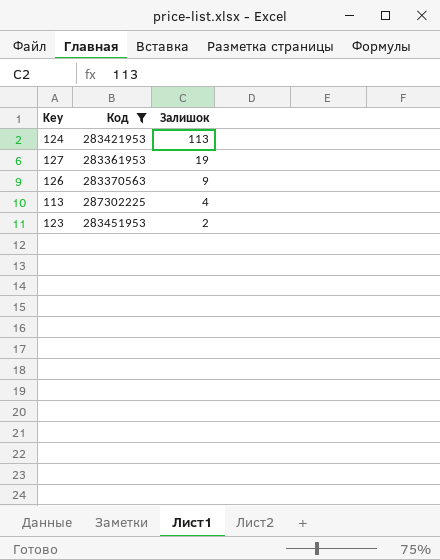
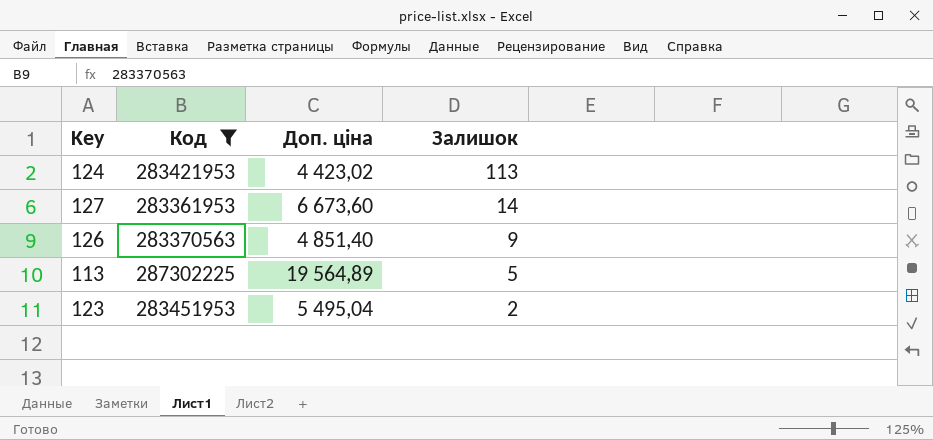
column Доп. ціна | position: none -> 3
127 | Залишок: 19 -> 14
113 | Залишок: 4 -> 5

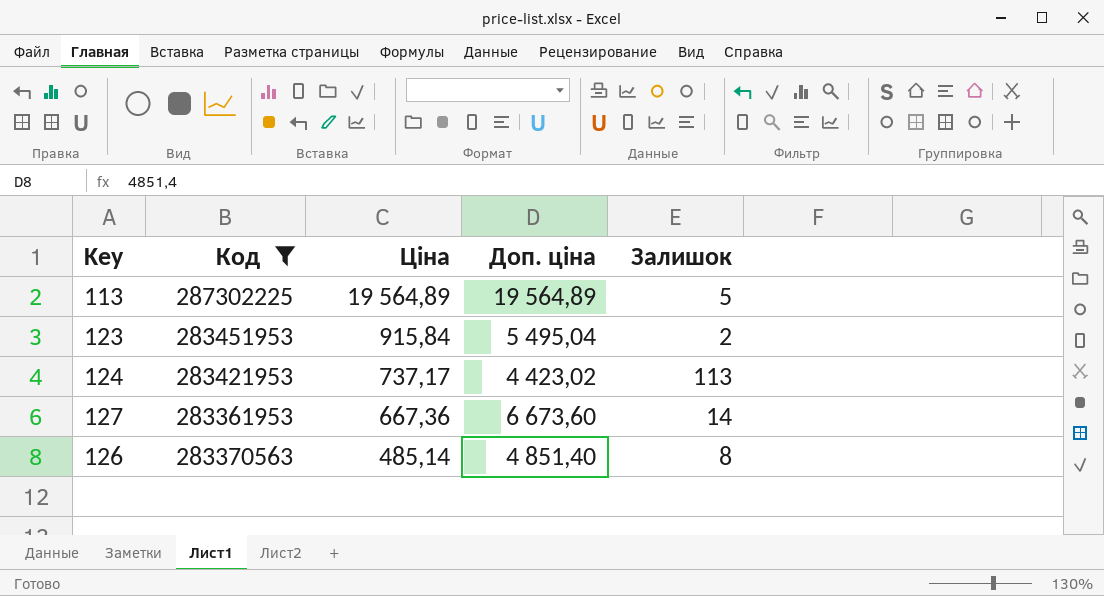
row order: Залишок descending -> Ціна descending
column Ціна | position: none -> 3
126 | Залишок: 9 -> 8

